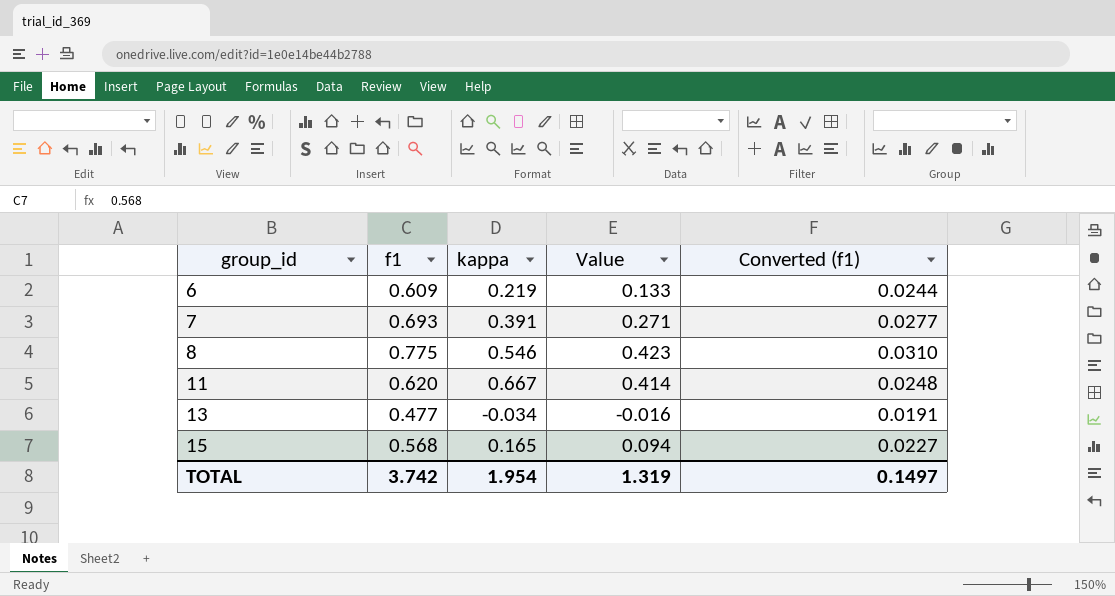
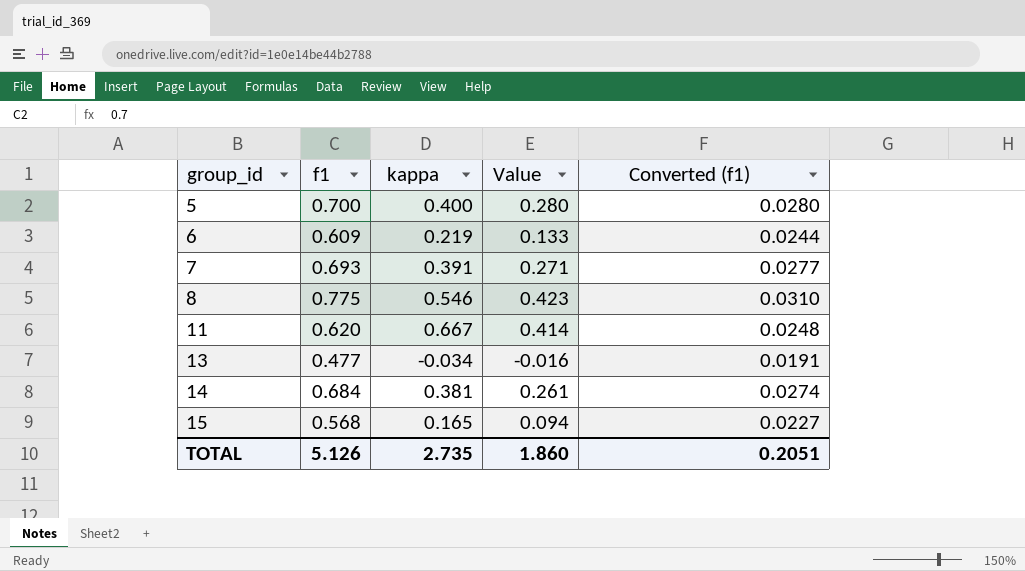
row 5: none -> 0.700 | 0.400 | 0.280 | 0.0280
row 14: none -> 0.684 | 0.381 | 0.261 | 0.0274
TOTAL | f1: 3.742 -> 5.126
TOTAL | kappa: 1.954 -> 2.735
TOTAL | Value: 1.319 -> 1.860
TOTAL | Converted (f1): 0.1497 -> 0.2051

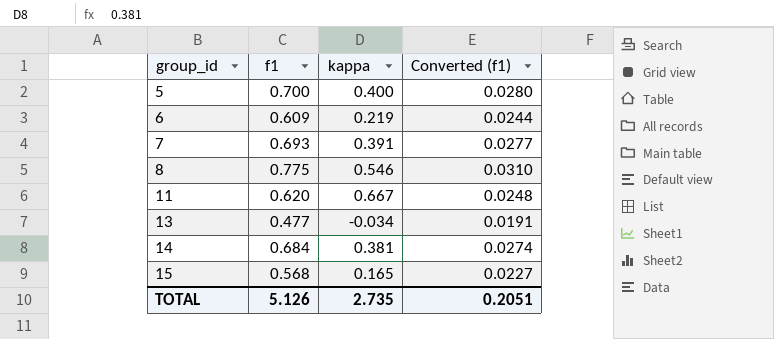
column Value | formula: [f1] * [kappa] -> none

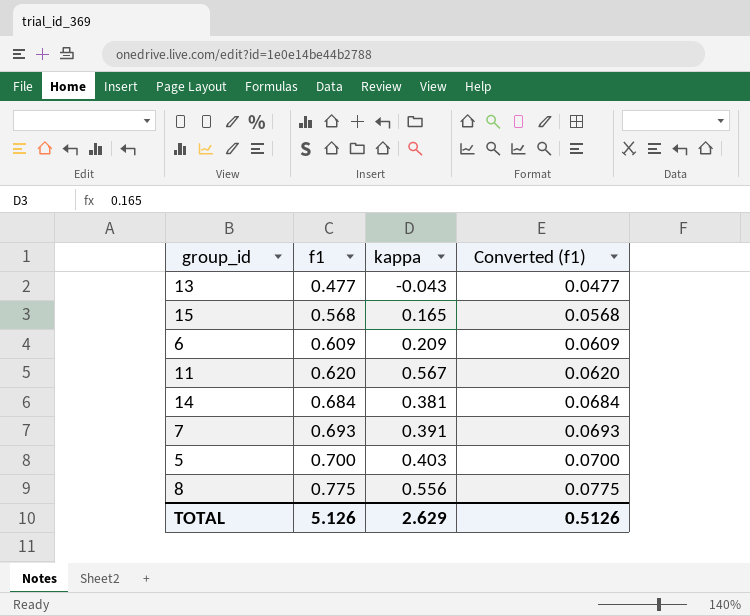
row order: group_id ascending -> f1 ascending
column Converted (f1) | formula: [f1] * 0.04 -> [f1] * 0.1
13 | kappa: -0.034 -> -0.043
6 | kappa: 0.219 -> 0.209
11 | kappa: 0.667 -> 0.567
5 | kappa: 0.400 -> 0.403
8 | kappa: 0.546 -> 0.556
TOTAL | kappa: 2.735 -> 2.629
TOTAL | Converted (f1): 0.2051 -> 0.5126

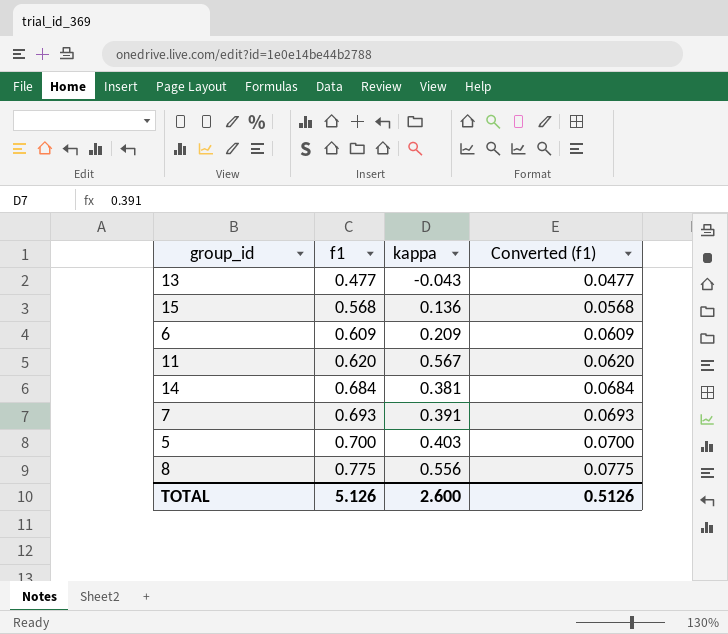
15 | kappa: 0.165 -> 0.136
TOTAL | kappa: 2.629 -> 2.600

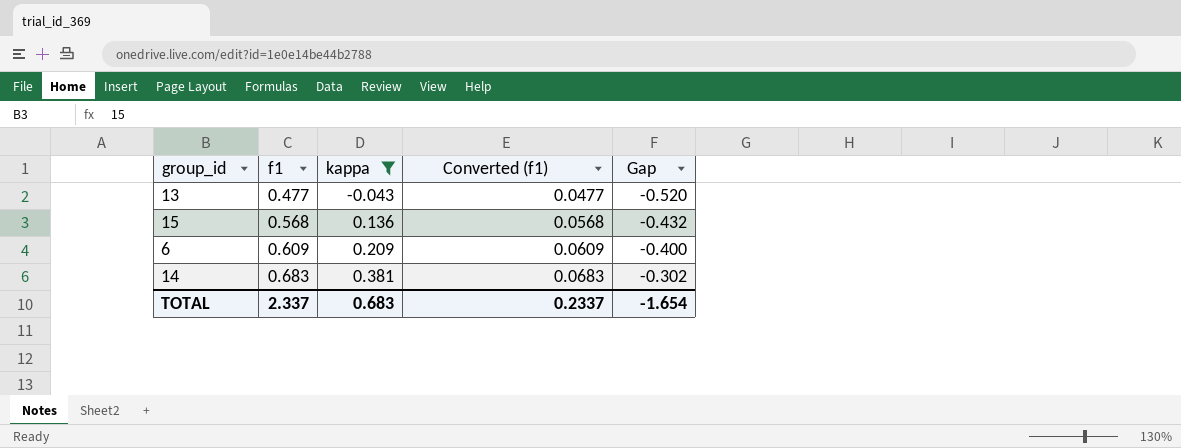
filter: none -> kappa <= 0.381
column Gap | formula: none -> [kappa] - [f1]
14 | f1: 0.684 -> 0.683
14 | Converted (f1): 0.0684 -> 0.0683
TOTAL | f1: 5.126 -> 2.337
TOTAL | kappa: 2.600 -> 0.683
TOTAL | Converted (f1): 0.5126 -> 0.2337

